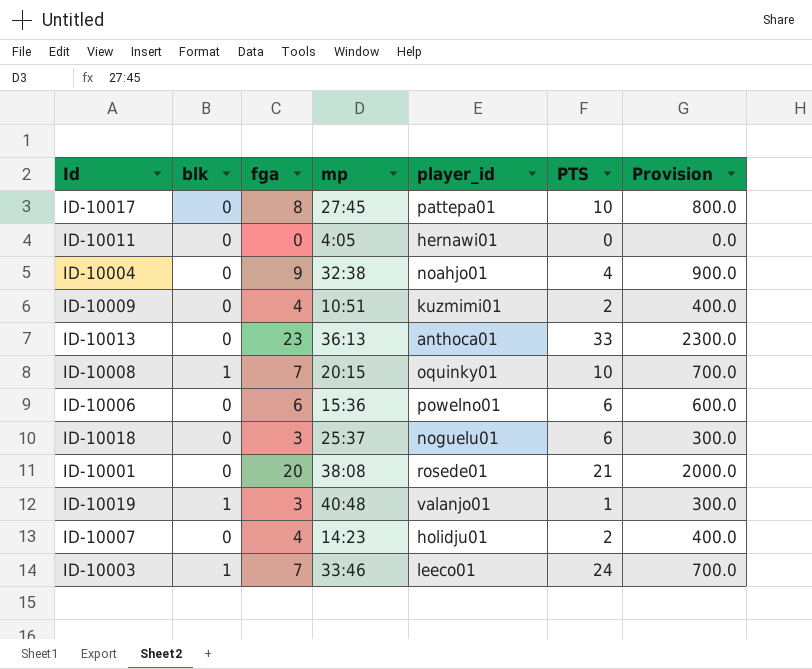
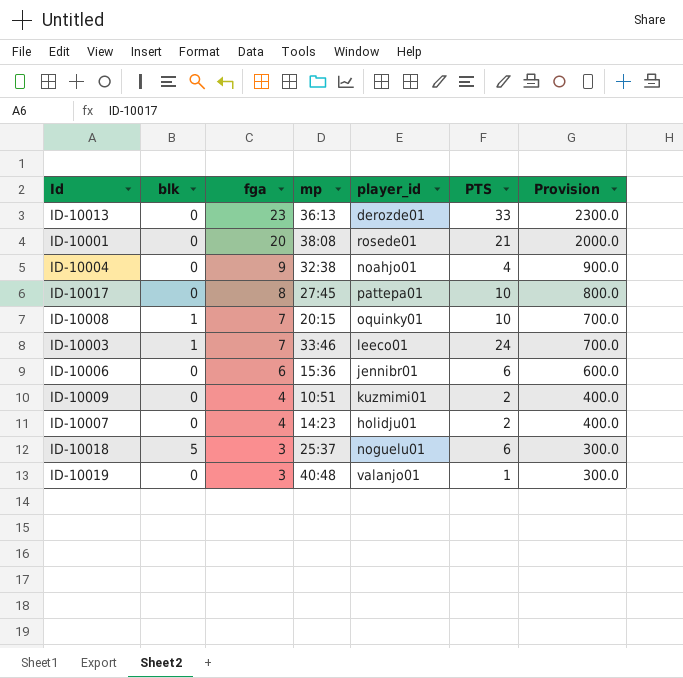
row order: none -> fga descending
row ID-10011: 0 | 0 | 4:05 | hernawi01 | 0 | 0.0 -> none
ID-10013 | player_id: anthoca01 -> derozde01
ID-10006 | player_id: powelno01 -> jennibr01
ID-10018 | blk: 0 -> 5
ID-10019 | blk: 1 -> 0

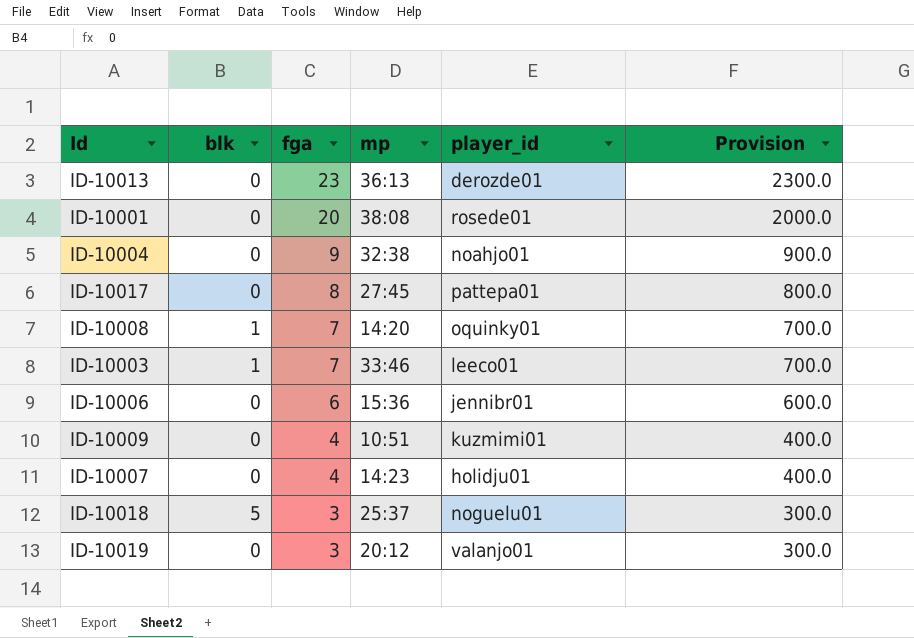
column PTS | position: 6 -> none
ID-10008 | mp: 20:15 -> 14:20
ID-10019 | mp: 40:48 -> 20:12

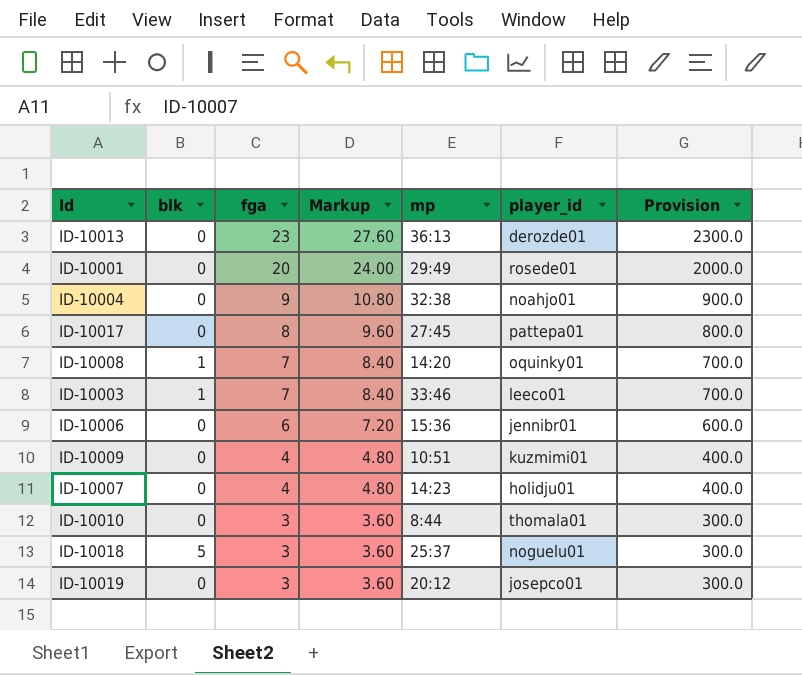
column Markup | formula: none -> [fga] * 1.2
ID-10001 | mp: 38:08 -> 29:49
row ID-10010: none -> 0 | 3 | 3.60 | 8:44 | thomala01 | 300.0
ID-10019 | player_id: valanjo01 -> josepco01

